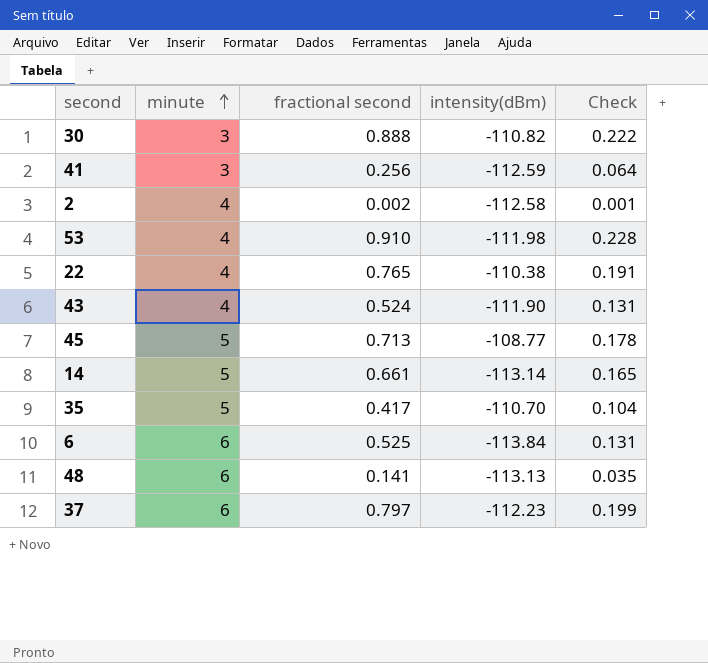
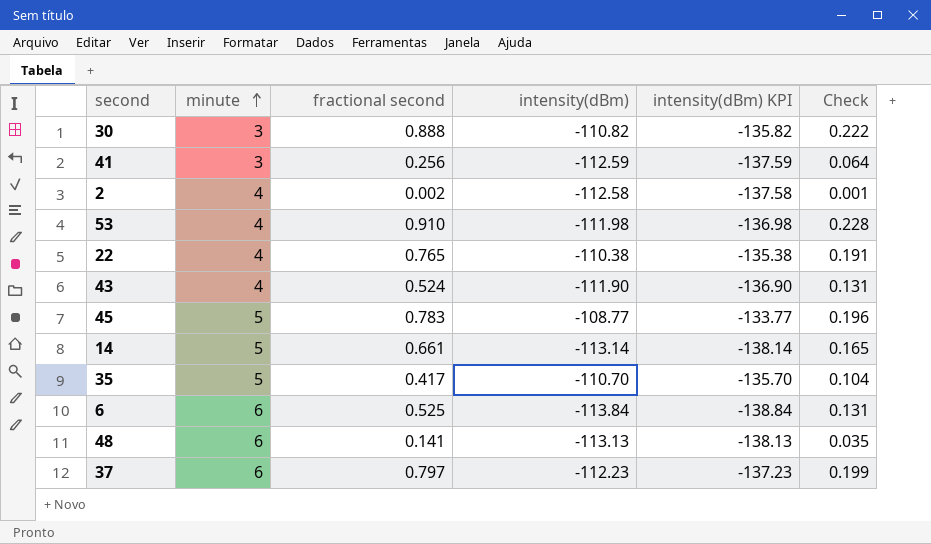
column intensity(dBm) KPI | formula: none -> [intensity(dBm)] - 25
45 | fractional second: 0.713 -> 0.783
45 | Check: 0.178 -> 0.196

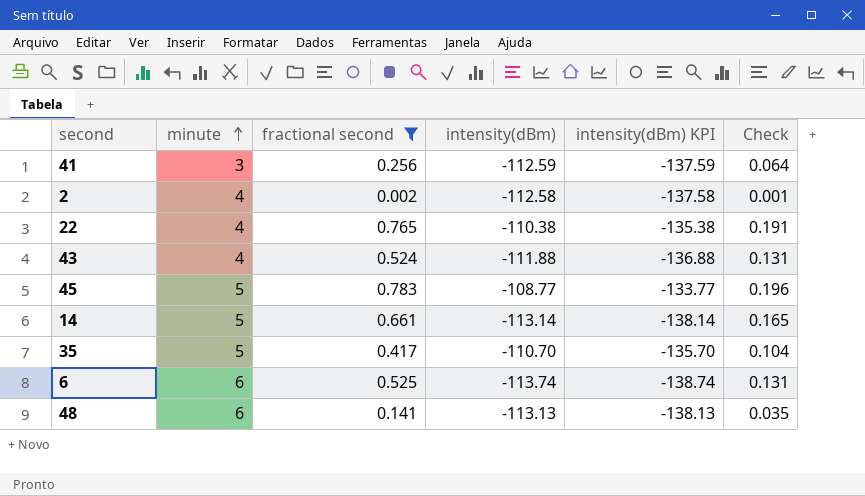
filter: none -> fractional second <= 0.783
43 | intensity(dBm): -111.90 -> -111.88
43 | intensity(dBm) KPI: -136.90 -> -136.88
6 | intensity(dBm): -113.84 -> -113.74
6 | intensity(dBm) KPI: -138.84 -> -138.74

